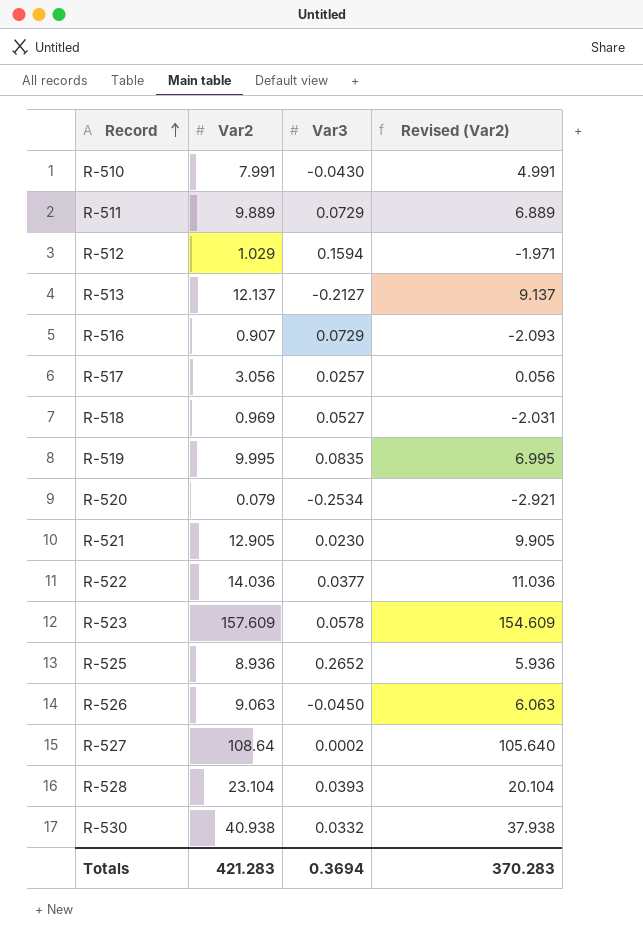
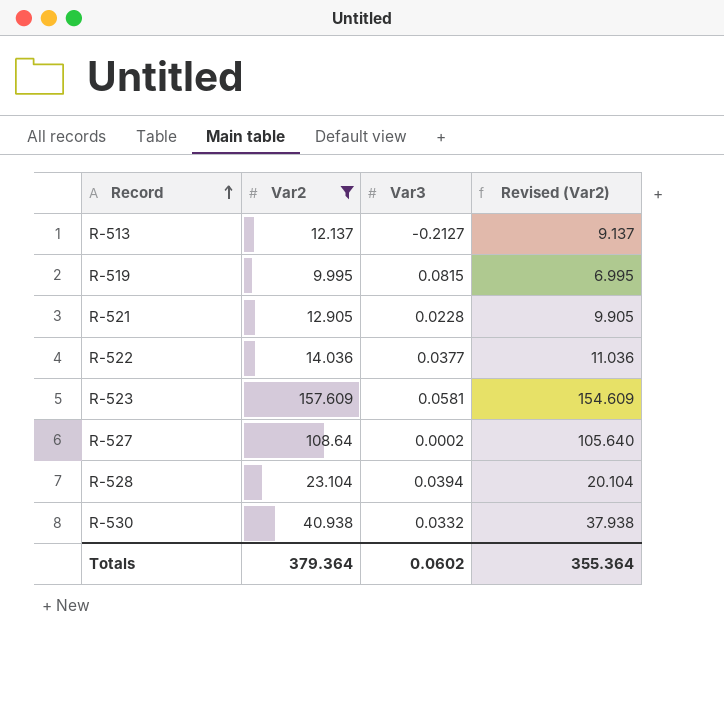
filter: none -> Var2 >= 9.995
R-519 | Var3: 0.0835 -> 0.0815
R-521 | Var3: 0.0230 -> 0.0228
R-523 | Var3: 0.0578 -> 0.0581
R-528 | Var3: 0.0393 -> 0.0394
Totals | Var2: 421.283 -> 379.364
Totals | Var3: 0.3694 -> 0.0602
Totals | Revised (Var2): 370.283 -> 355.364

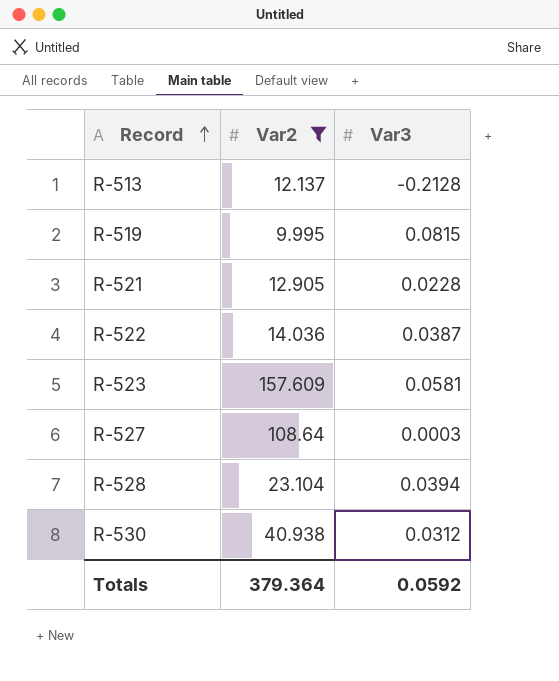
column Revised (Var2) | formula: [Var2] - 3 -> none
R-513 | Var3: -0.2127 -> -0.2128
R-522 | Var3: 0.0377 -> 0.0387
R-527 | Var3: 0.0002 -> 0.0003
R-530 | Var3: 0.0332 -> 0.0312
Totals | Var3: 0.0602 -> 0.0592

